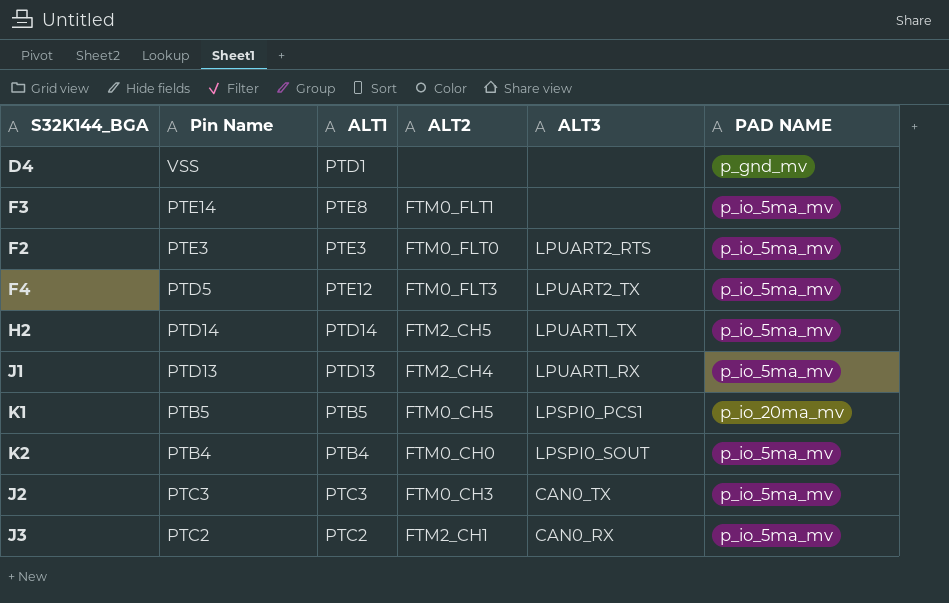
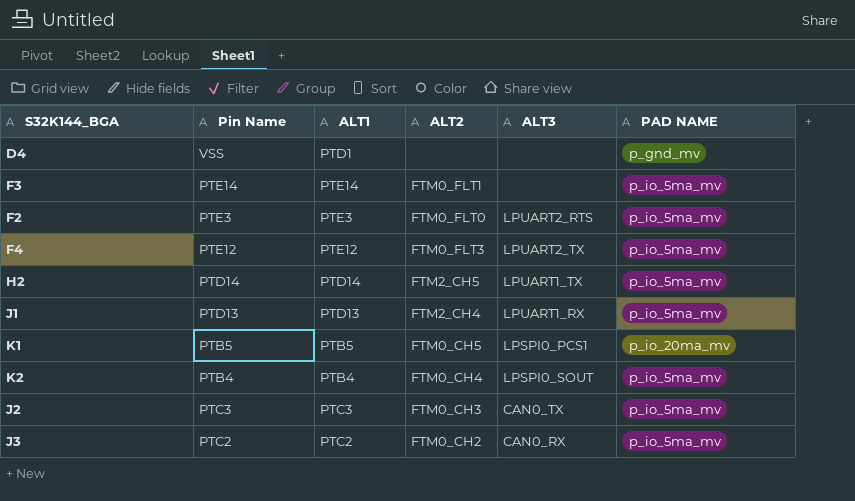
F3 | ALT1: PTE8 -> PTE14
F4 | Pin Name: PTD5 -> PTE12
K2 | ALT2: FTM0_CH0 -> FTM0_CH4
J3 | ALT2: FTM2_CH1 -> FTM0_CH2

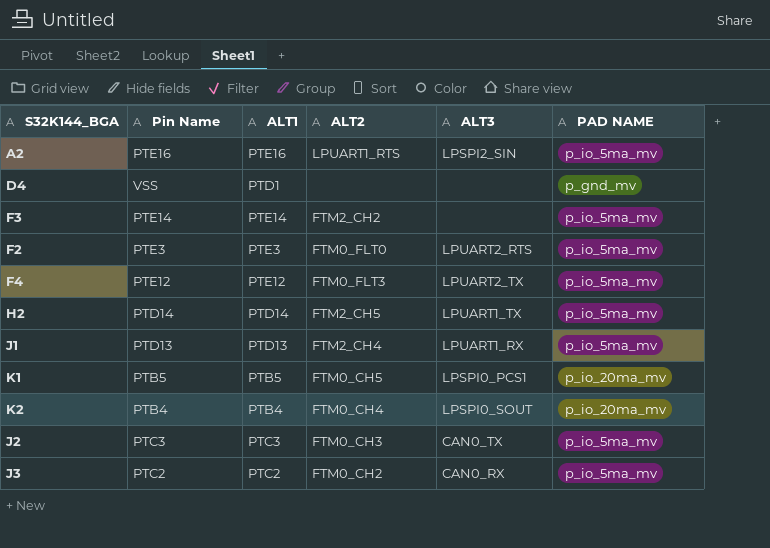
row A2: none -> PTE16 | PTE16 | LPUART1_RTS | LPSPI2_SIN | p_io_5ma_mv
F3 | ALT2: FTM0_FLT1 -> FTM2_CH2
K2 | PAD NAME: p_io_5ma_mv -> p_io_20ma_mv

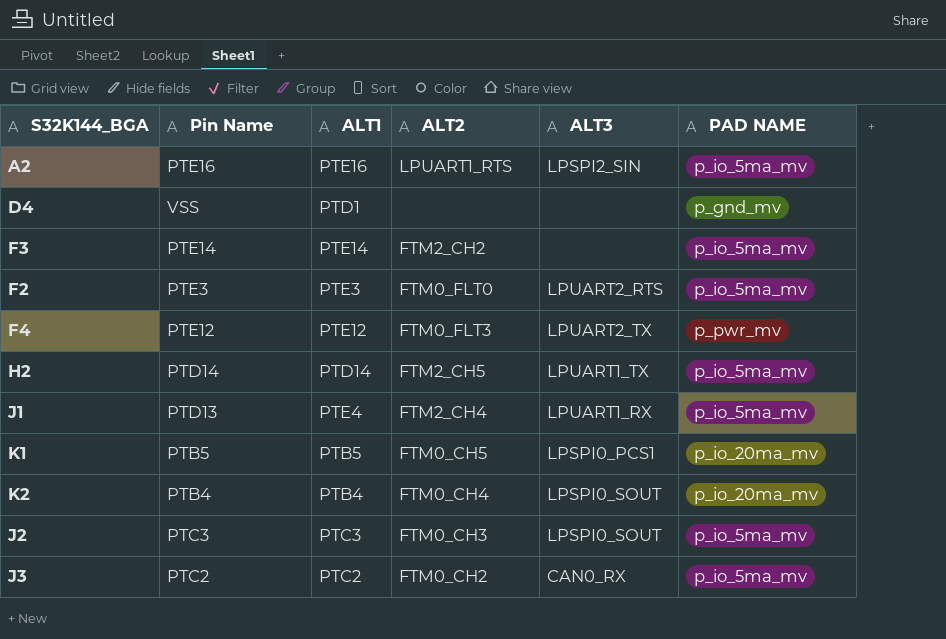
F4 | PAD NAME: p_io_5ma_mv -> p_pwr_mv
J1 | ALT1: PTD13 -> PTE4
J2 | ALT3: CAN0_TX -> LPSPI0_SOUT

